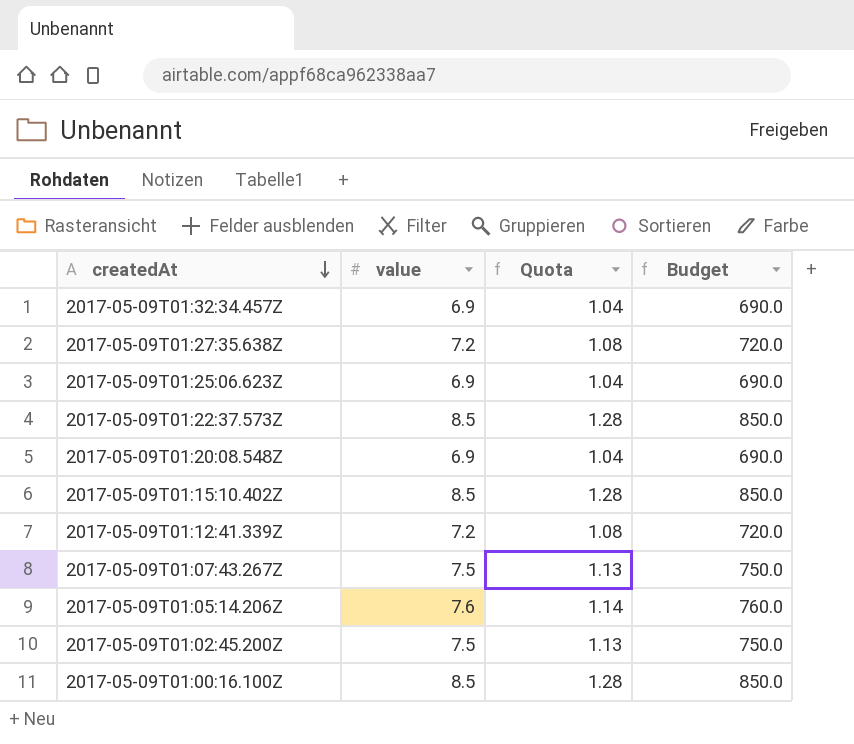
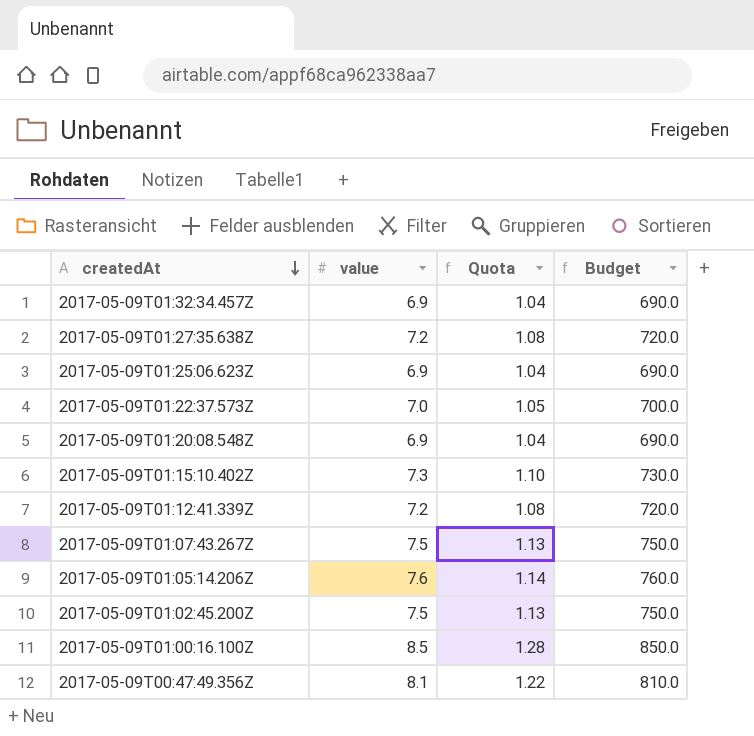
2017-05-09T01:22:37.573Z | value: 8.5 -> 7.0
2017-05-09T01:22:37.573Z | Quota: 1.28 -> 1.05
2017-05-09T01:22:37.573Z | Budget: 850.0 -> 700.0
2017-05-09T01:15:10.402Z | value: 8.5 -> 7.3
2017-05-09T01:15:10.402Z | Quota: 1.28 -> 1.10
2017-05-09T01:15:10.402Z | Budget: 850.0 -> 730.0
row 2017-05-09T00:47:49.356Z: none -> 8.1 | 1.22 | 810.0

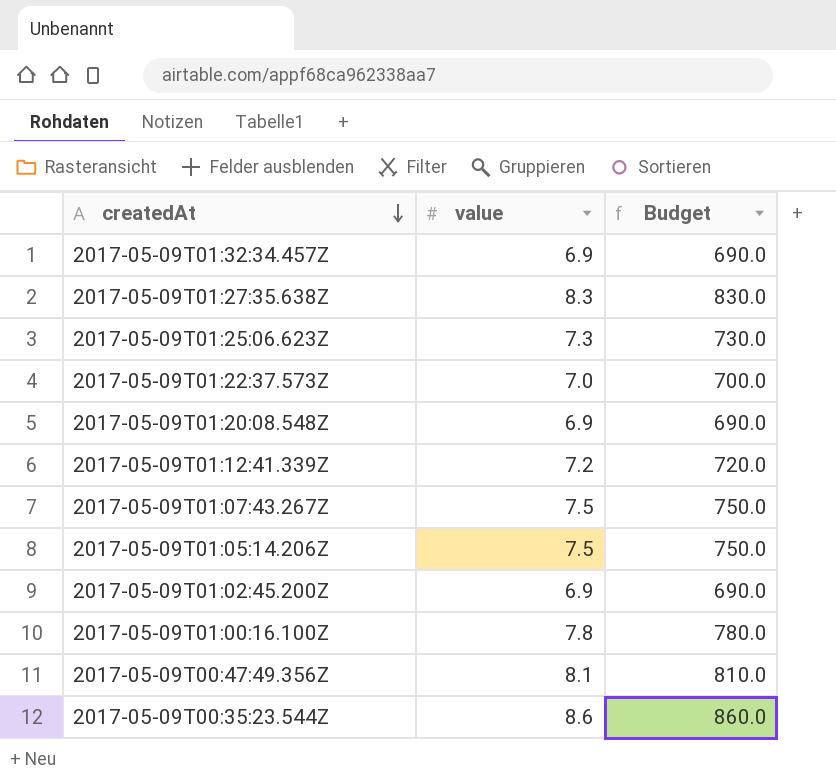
column Quota | formula: [value] * 0.15 -> none
row 2017-05-09T01:15:10.402Z: 7.3 | 1.10 | 730.0 -> none
2017-05-09T01:27:35.638Z | value: 7.2 -> 8.3
2017-05-09T01:27:35.638Z | Budget: 720.0 -> 830.0
2017-05-09T01:25:06.623Z | value: 6.9 -> 7.3
2017-05-09T01:25:06.623Z | Budget: 690.0 -> 730.0
2017-05-09T01:05:14.206Z | value: 7.6 -> 7.5
2017-05-09T01:05:14.206Z | Budget: 760.0 -> 750.0
2017-05-09T01:02:45.200Z | value: 7.5 -> 6.9
2017-05-09T01:02:45.200Z | Budget: 750.0 -> 690.0
2017-05-09T01:00:16.100Z | value: 8.5 -> 7.8
2017-05-09T01:00:16.100Z | Budget: 850.0 -> 780.0
row 2017-05-09T00:35:23.544Z: none -> 8.6 | 860.0

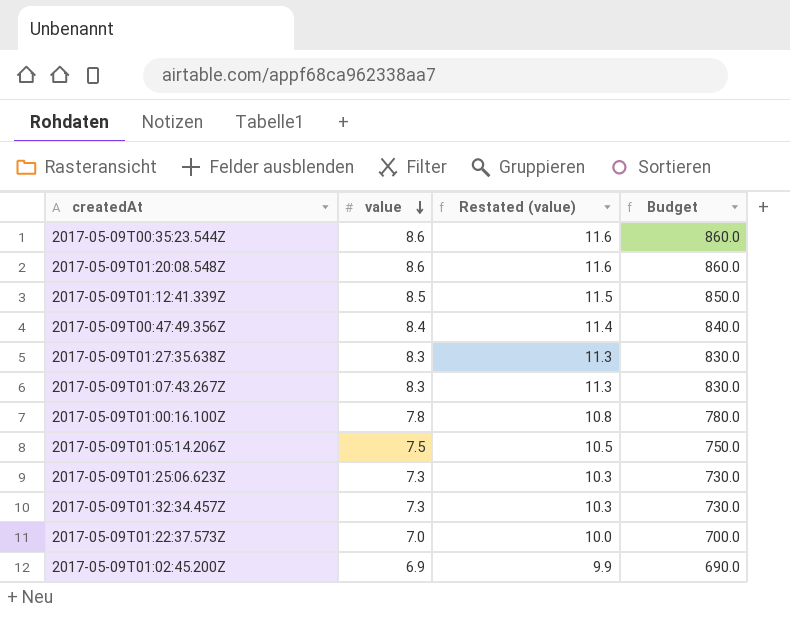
row order: createdAt descending -> value descending
column Restated (value) | formula: none -> [value] + 3
2017-05-09T01:20:08.548Z | value: 6.9 -> 8.6
2017-05-09T01:20:08.548Z | Budget: 690.0 -> 860.0
2017-05-09T01:12:41.339Z | value: 7.2 -> 8.5
2017-05-09T01:12:41.339Z | Budget: 720.0 -> 850.0
2017-05-09T00:47:49.356Z | value: 8.1 -> 8.4
2017-05-09T00:47:49.356Z | Budget: 810.0 -> 840.0
2017-05-09T01:07:43.267Z | value: 7.5 -> 8.3
2017-05-09T01:07:43.267Z | Budget: 750.0 -> 830.0
2017-05-09T01:32:34.457Z | value: 6.9 -> 7.3
2017-05-09T01:32:34.457Z | Budget: 690.0 -> 730.0

